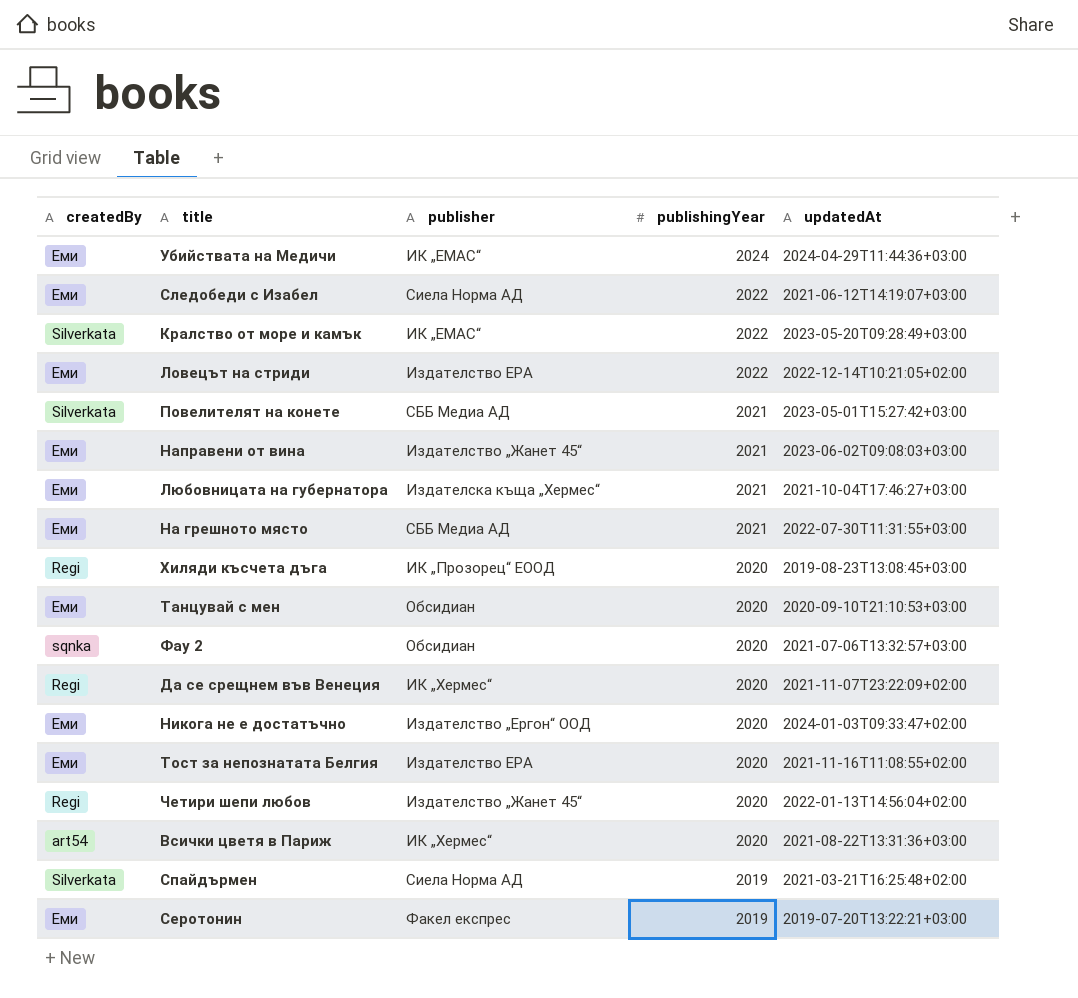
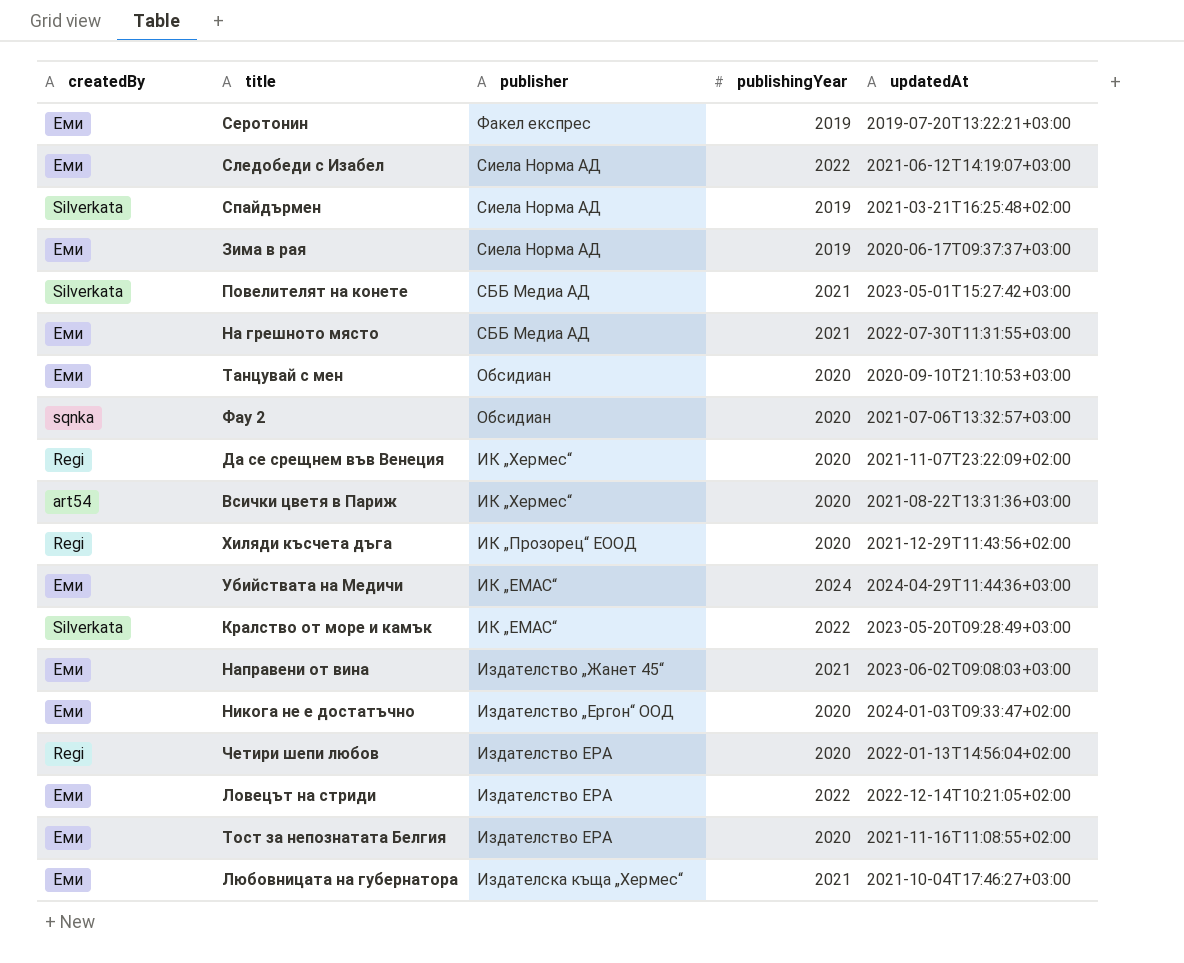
row order: publishingYear descending -> publisher descending
row Зима в рая: none -> Еми | Сиела Норма АД | 2019 | 2020-06-17T09:37:37+03:00
Хиляди късчета дъга | updatedAt: 2019-08-23T13:08:45+03:00 -> 2021-12-29T11:43:56+02:00
Четири шепи любов | publisher: Издателство „Жанет 45“ -> Издателство ЕРА

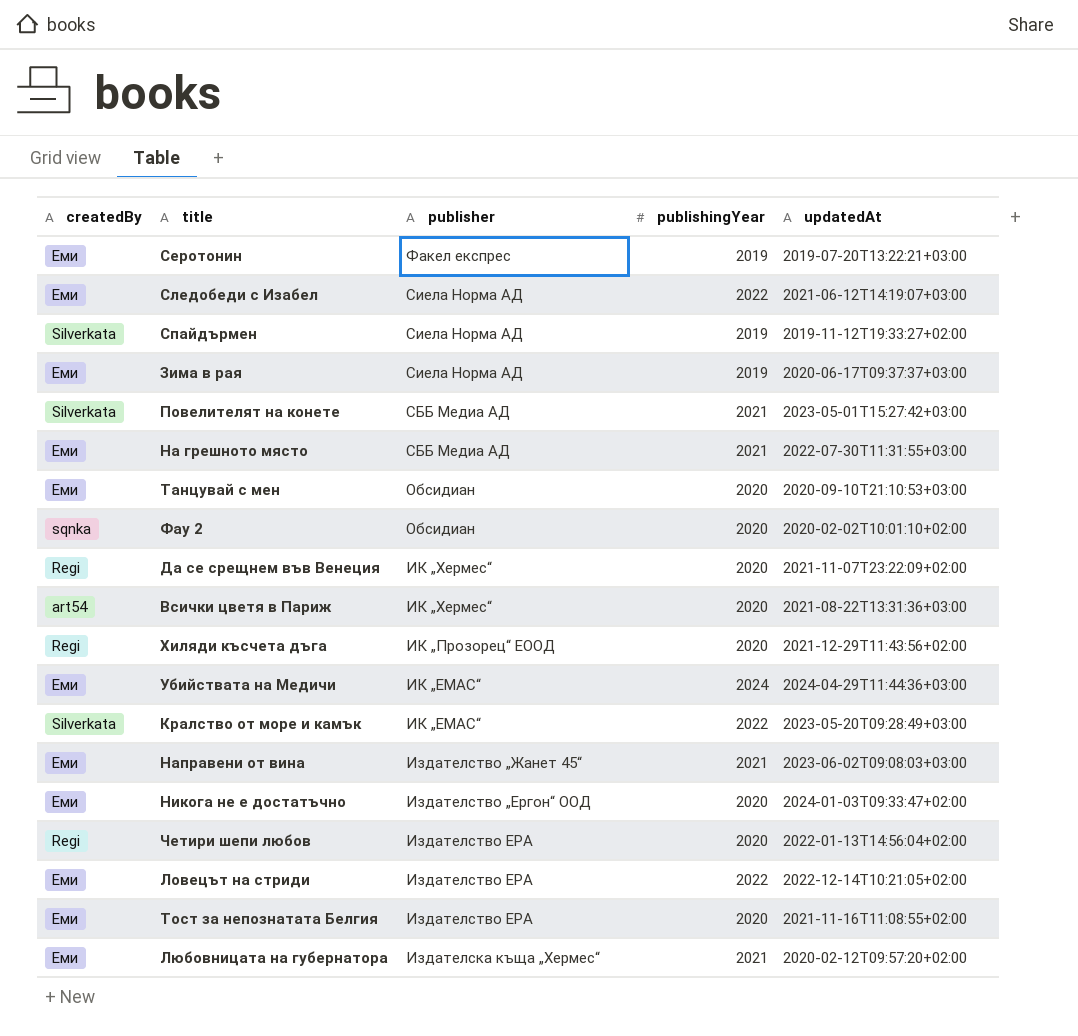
Спайдърмен | updatedAt: 2021-03-21T16:25:48+02:00 -> 2019-11-12T19:33:27+02:00
Фау 2 | updatedAt: 2021-07-06T13:32:57+03:00 -> 2020-02-02T10:01:10+02:00
Любовницата на губернатора | updatedAt: 2021-10-04T17:46:27+03:00 -> 2020-02-12T09:57:20+02:00

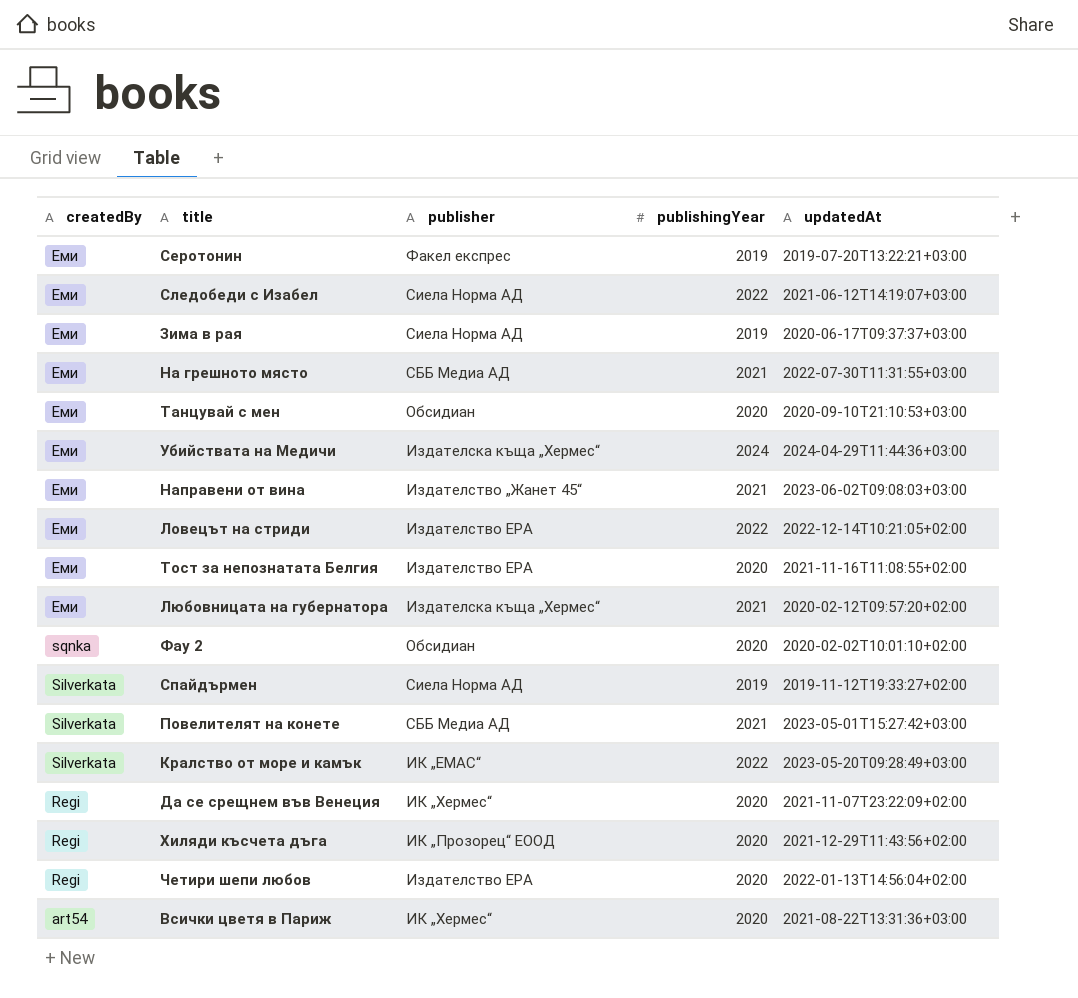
row order: publisher descending -> createdBy descending
row Никога не е достатъчно: Еми | Издателство „Ергон“ ООД | 2020 | 2024-01-03T09:33:47+02:00 -> none
Убийствата на Медичи | publisher: ИК „ЕМАС“ -> Издателска къща „Хермес“

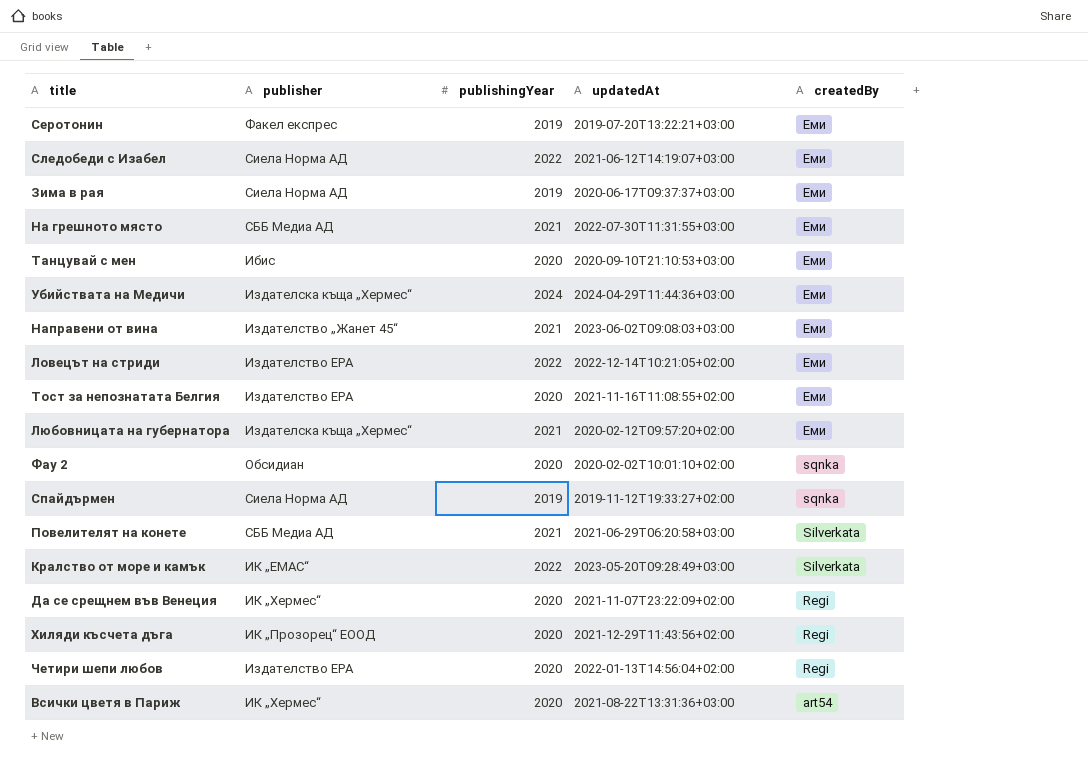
column createdBy | position: 1 -> 5
Танцувай с мен | publisher: Обсидиан -> Ибис
Спайдърмен | createdBy: Silverkata -> sqnka
Повелителят на конете | updatedAt: 2023-05-01T15:27:42+03:00 -> 2021-06-29T06:20:58+03:00

